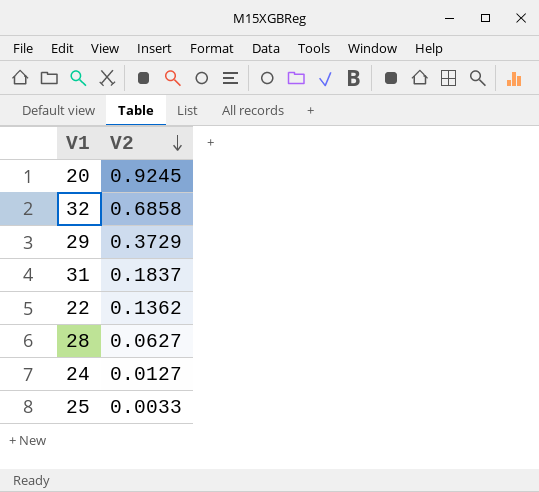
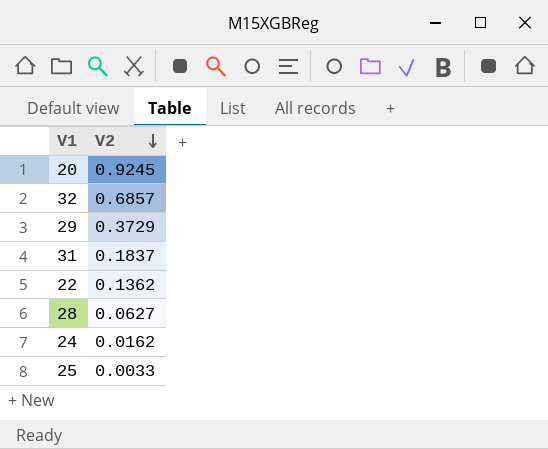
32 | V2: 0.6858 -> 0.6857
24 | V2: 0.0127 -> 0.0162

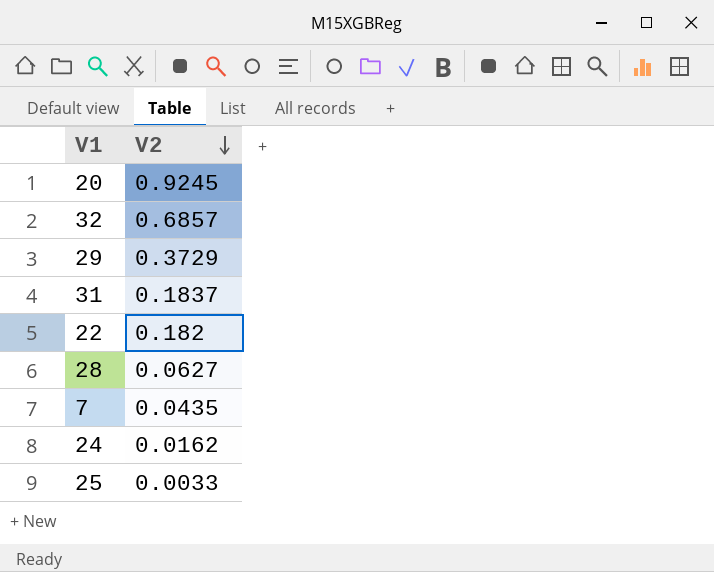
22 | V2: 0.1362 -> 0.182
row 7: none -> 0.0435

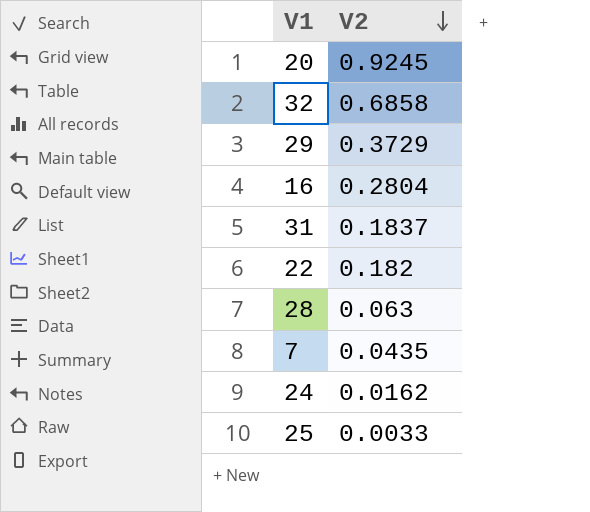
32 | V2: 0.6857 -> 0.6858
row 16: none -> 0.2804
28 | V2: 0.0627 -> 0.063

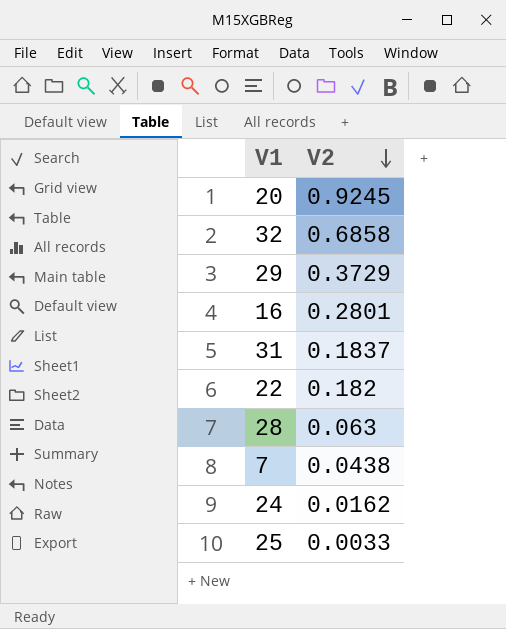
16 | V2: 0.2804 -> 0.2801
7 | V2: 0.0435 -> 0.0438

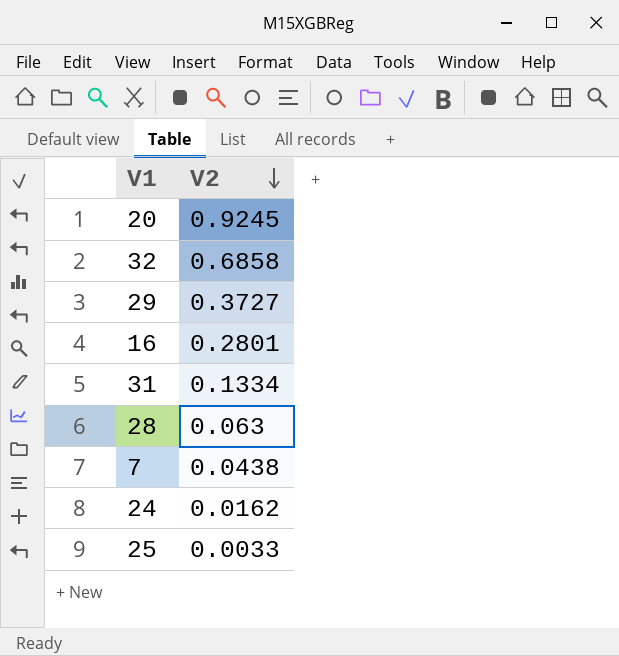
row 22: 0.182 -> none
29 | V2: 0.3729 -> 0.3727
31 | V2: 0.1837 -> 0.1334

